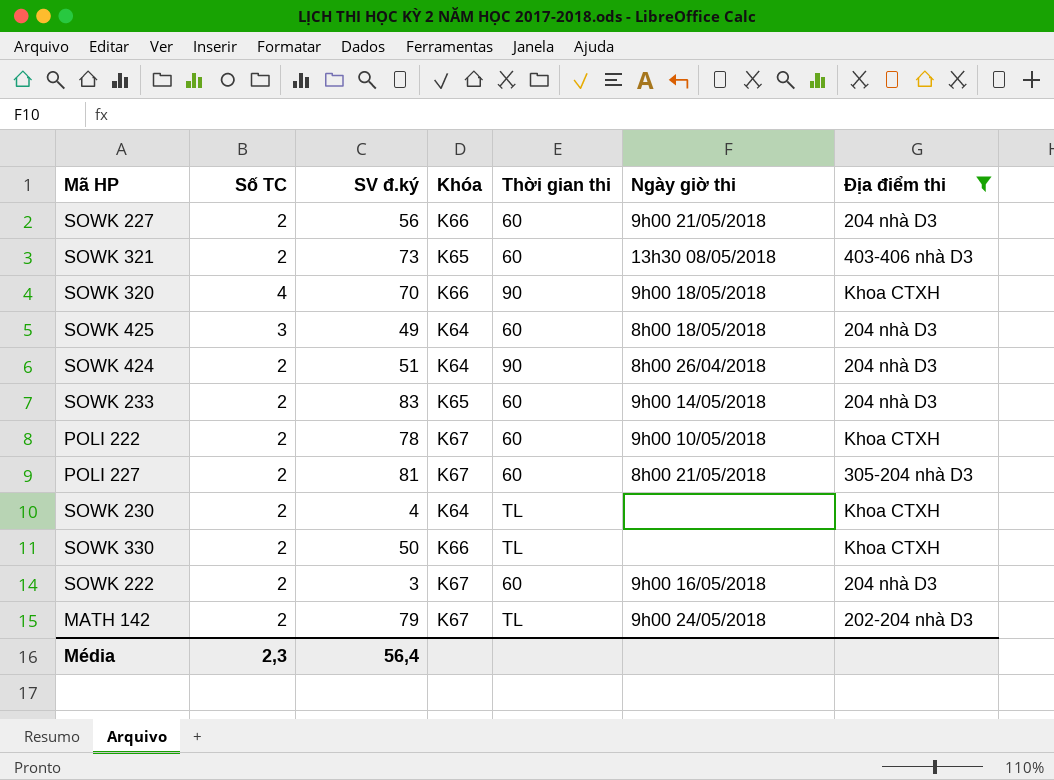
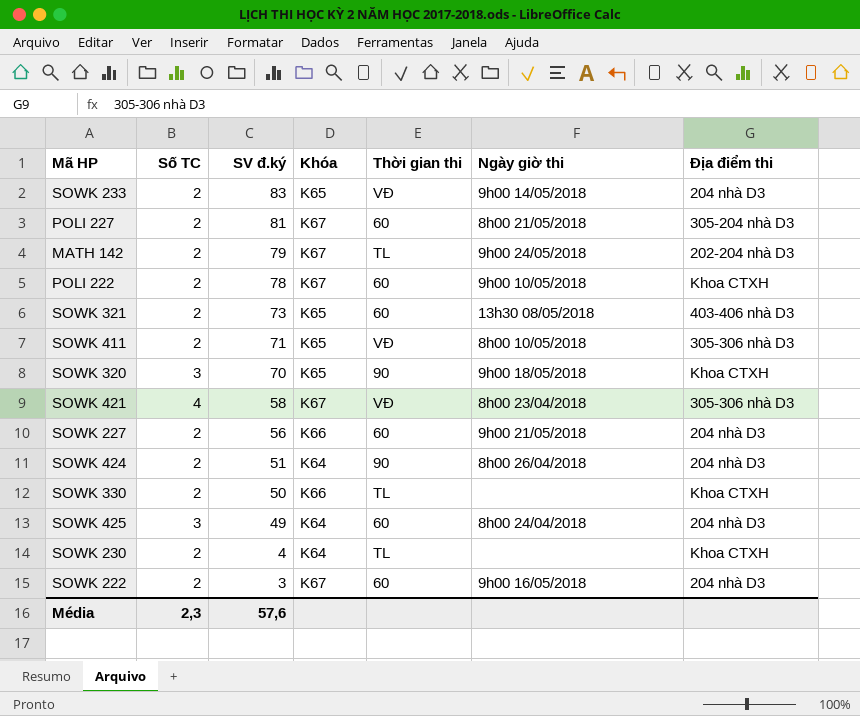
filter: Địa điểm thi != 305-306 nhà D3 -> none
row order: none -> SV đ.ký descending
SOWK 233 | Thời gian thi: 60 -> VĐ
SOWK 320 | Số TC: 4 -> 3
SOWK 320 | Khóa: K66 -> K65
SOWK 425 | Ngày giờ thi: 8h00 18/05/2018 -> 8h00 24/04/2018
Média | SV đ.ký: 56,4 -> 57,6

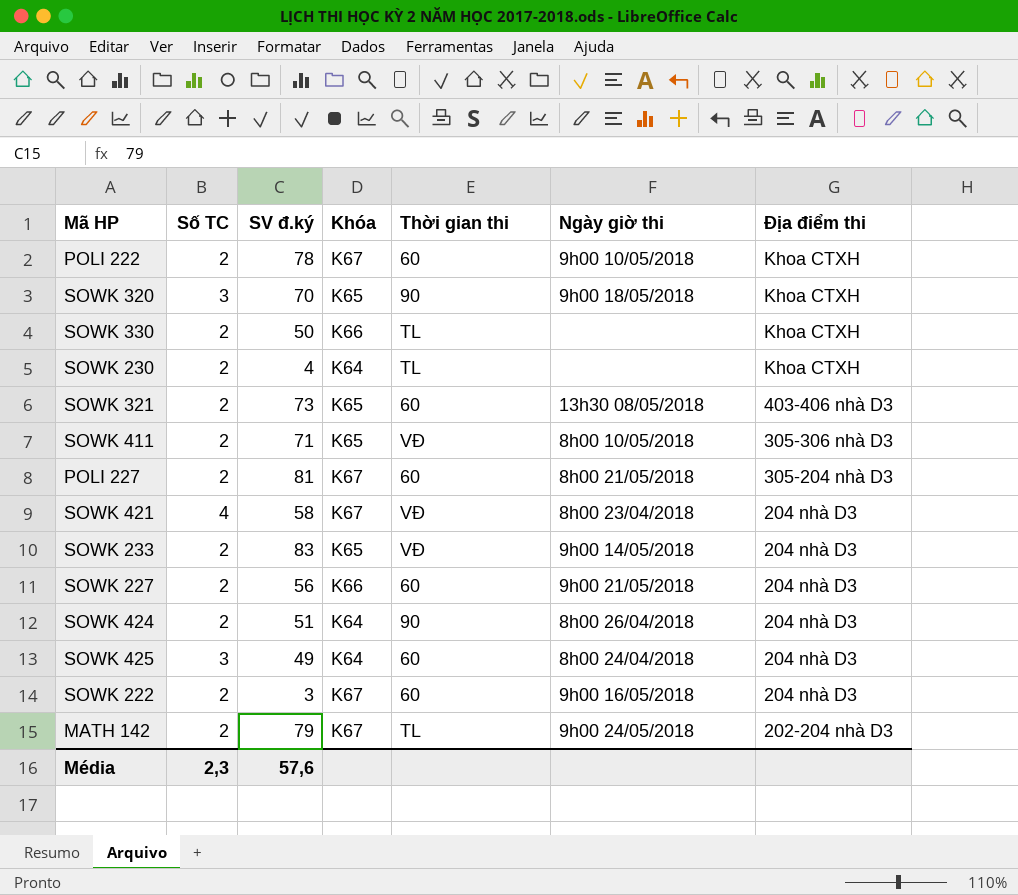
row order: SV đ.ký descending -> Địa điểm thi descending
SOWK 421 | Địa điểm thi: 305-306 nhà D3 -> 204 nhà D3

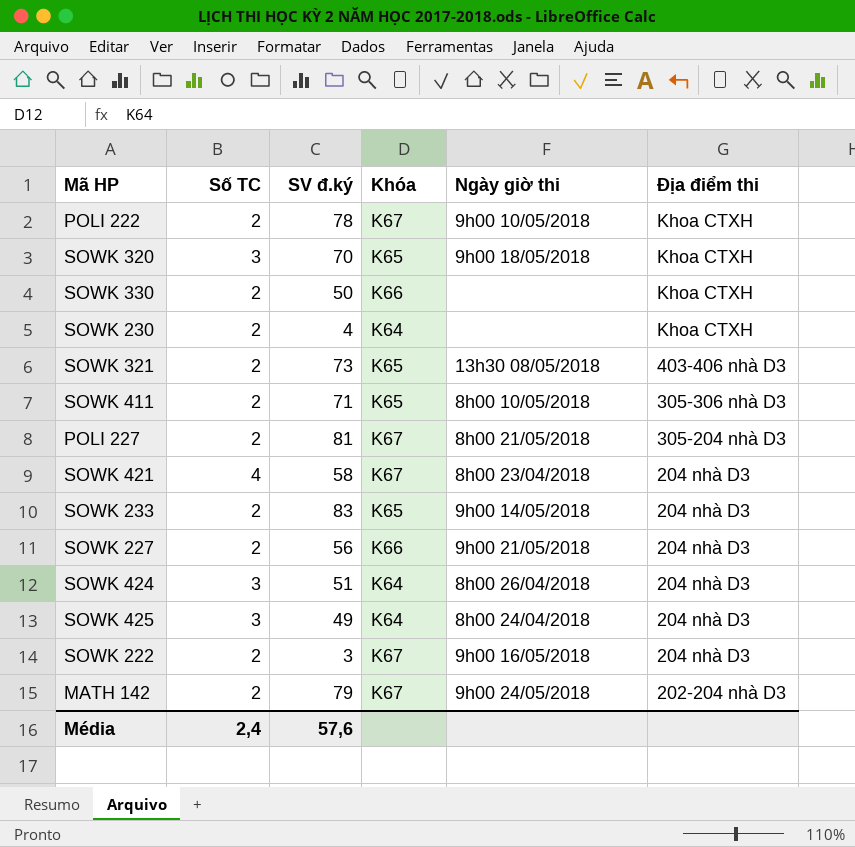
column Thời gian thi | position: 5 -> none
SOWK 424 | Số TC: 2 -> 3
Média | Số TC: 2,3 -> 2,4

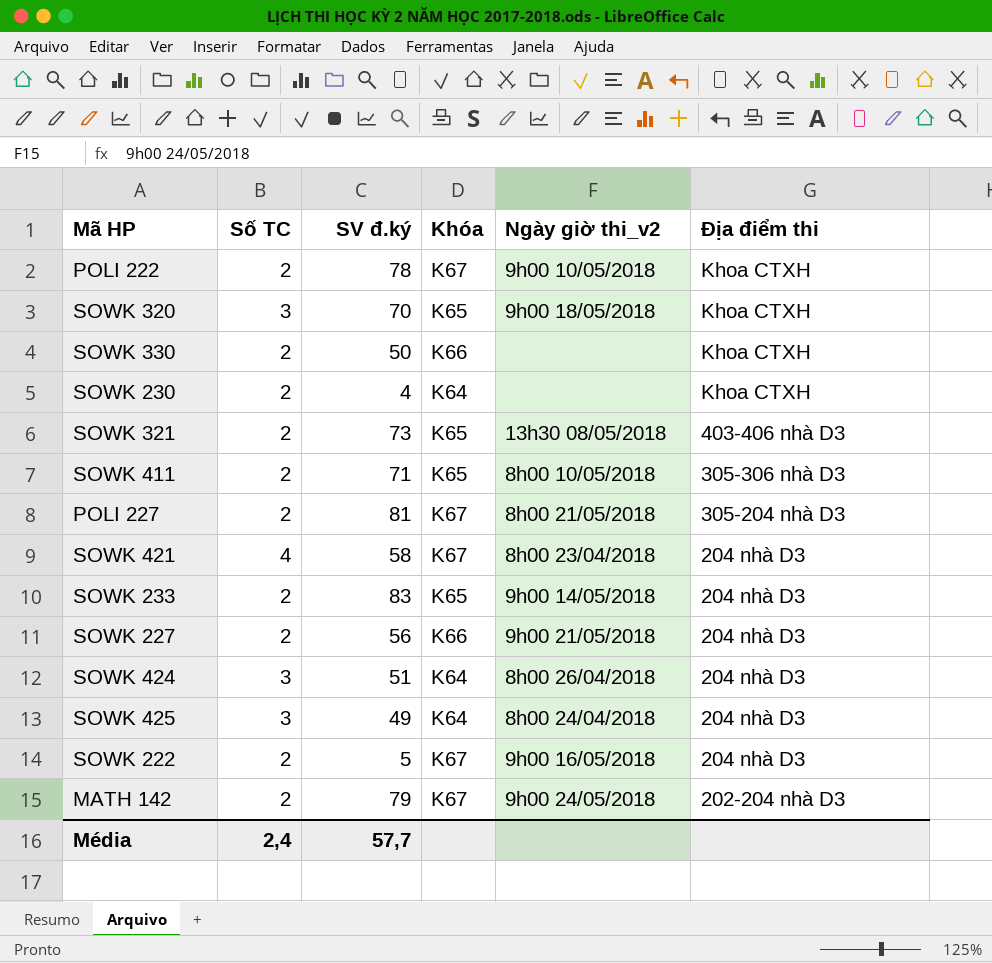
column name: Ngày giờ thi -> Ngày giờ thi_v2
SOWK 222 | SV đ.ký: 3 -> 5
Média | SV đ.ký: 57,6 -> 57,7

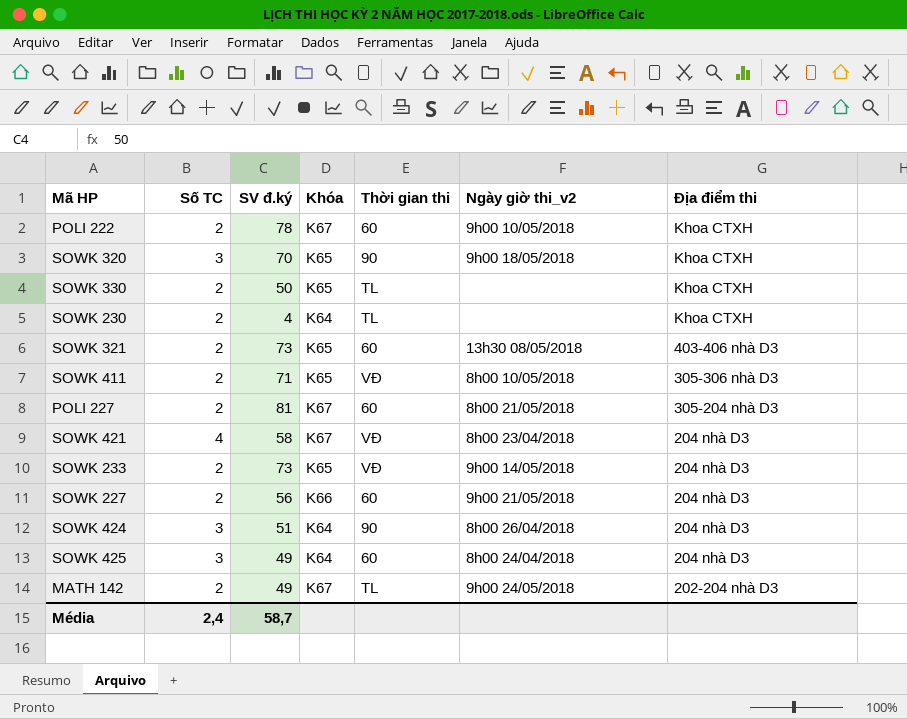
column Thời gian thi | position: none -> 5
row SOWK 222: 2 | 5 | K67 | 9h00 16/05/2018 | 204 nhà D3 -> none
SOWK 330 | Khóa: K66 -> K65
SOWK 233 | SV đ.ký: 83 -> 73
MATH 142 | SV đ.ký: 79 -> 49
Média | SV đ.ký: 57,7 -> 58,7

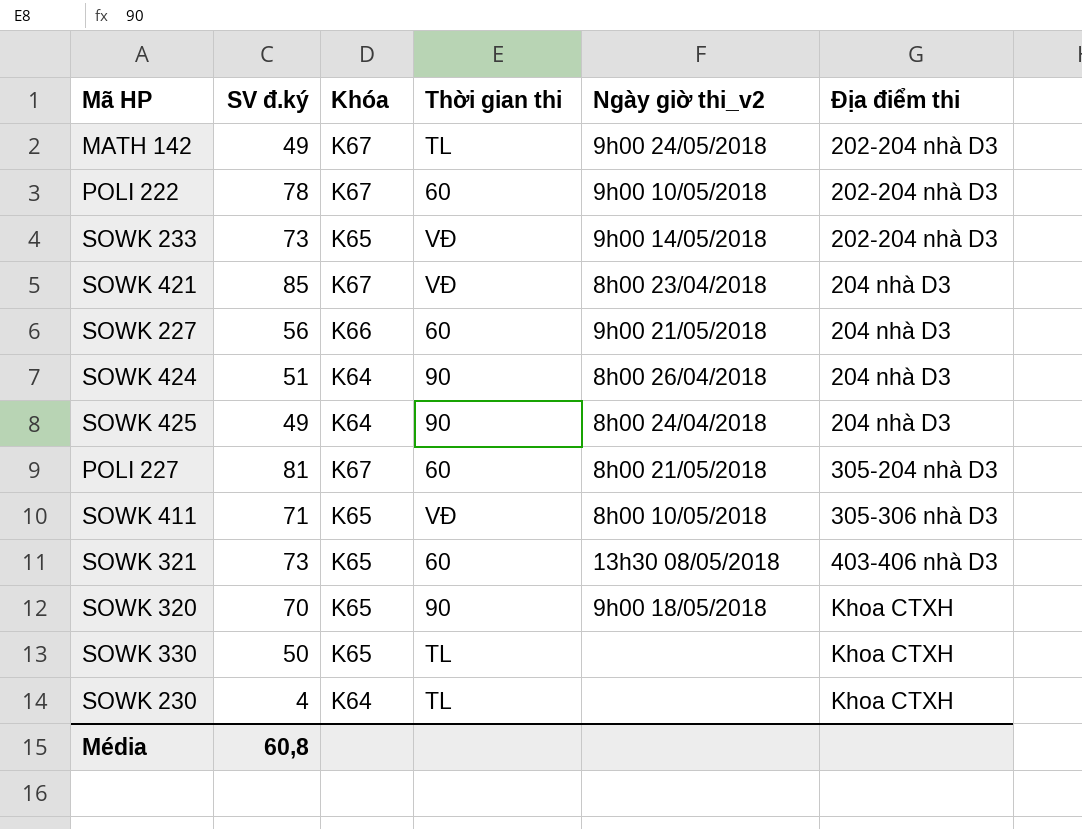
row order: Địa điểm thi descending -> Địa điểm thi ascending
column Số TC | position: 2 -> none
POLI 222 | Địa điểm thi: Khoa CTXH -> 202-204 nhà D3
SOWK 233 | Địa điểm thi: 204 nhà D3 -> 202-204 nhà D3
SOWK 421 | SV đ.ký: 58 -> 85
SOWK 425 | Thời gian thi: 60 -> 90
Média | SV đ.ký: 58,7 -> 60,8

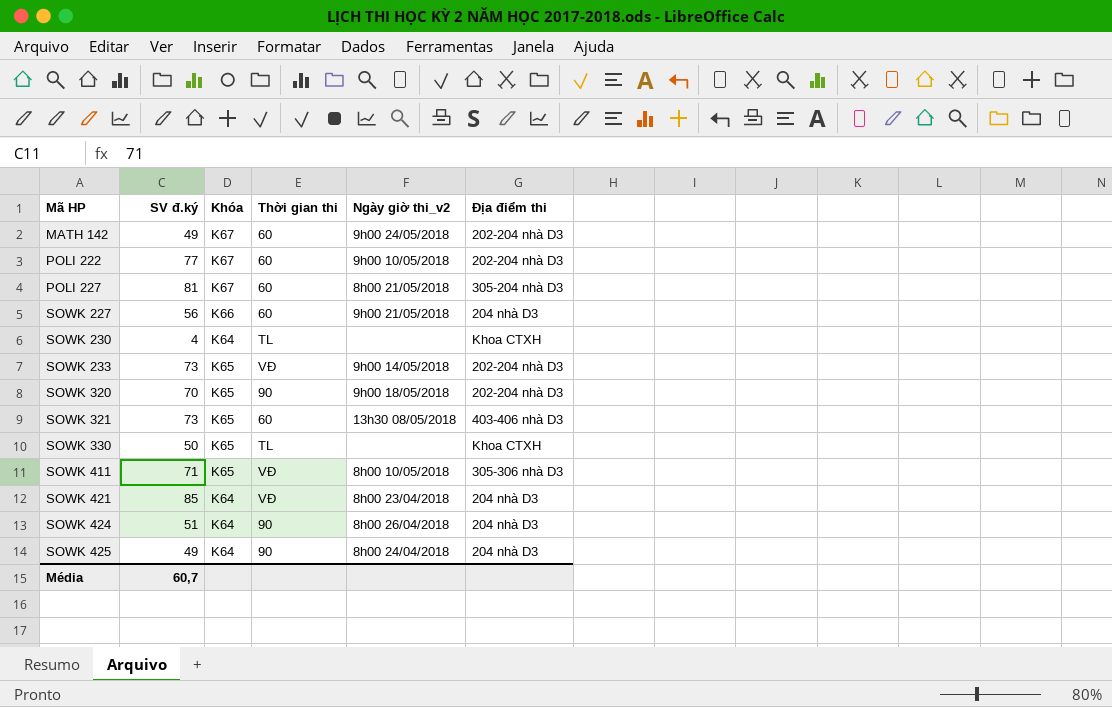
row order: Địa điểm thi ascending -> Mã HP ascending
MATH 142 | Thời gian thi: TL -> 60
POLI 222 | SV đ.ký: 78 -> 77
SOWK 320 | Địa điểm thi: Khoa CTXH -> 202-204 nhà D3
SOWK 421 | Khóa: K67 -> K64
Média | SV đ.ký: 60,8 -> 60,7

